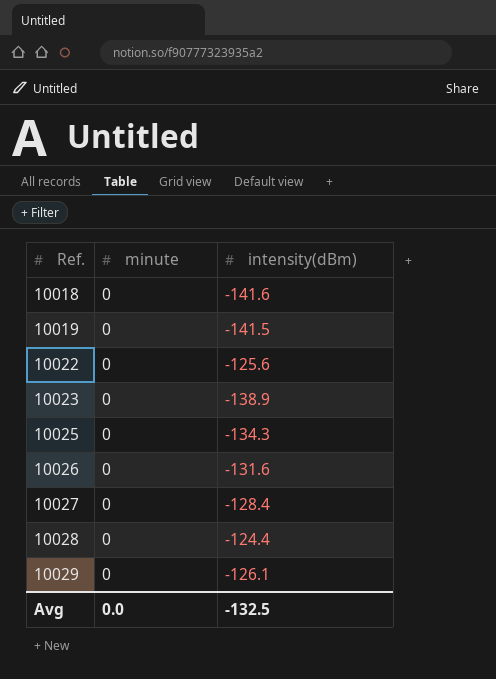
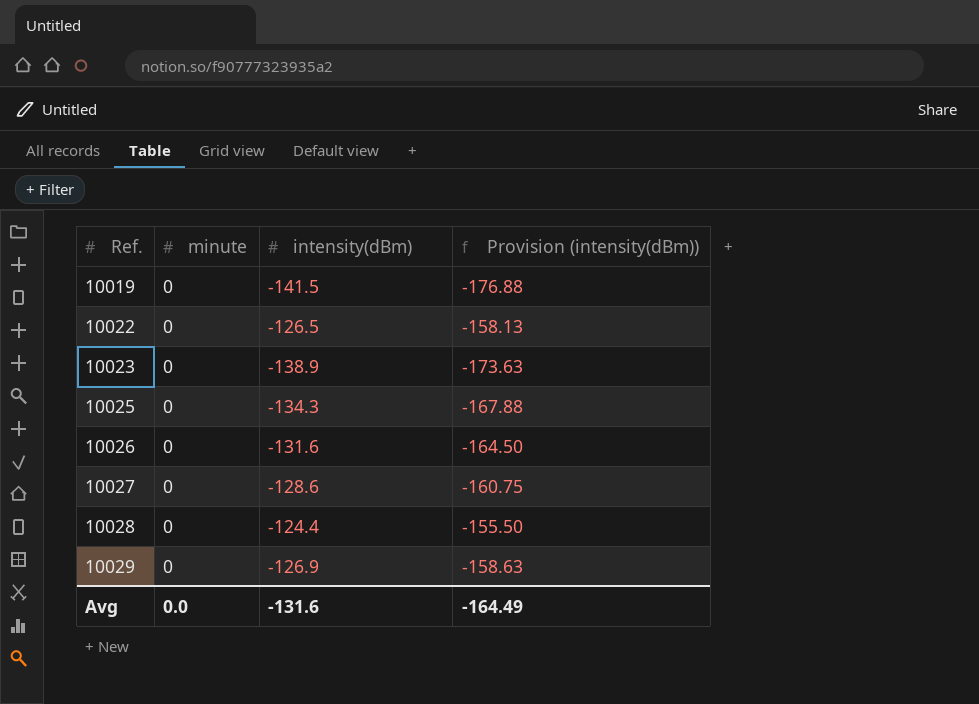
column Provision (intensity(dBm)) | formula: none -> [intensity(dBm)] * 1.25
row 10018: 0 | -141.6 -> none
10022 | intensity(dBm): -125.6 -> -126.5
10027 | intensity(dBm): -128.4 -> -128.6
10029 | intensity(dBm): -126.1 -> -126.9
Avg | intensity(dBm): -132.5 -> -131.6

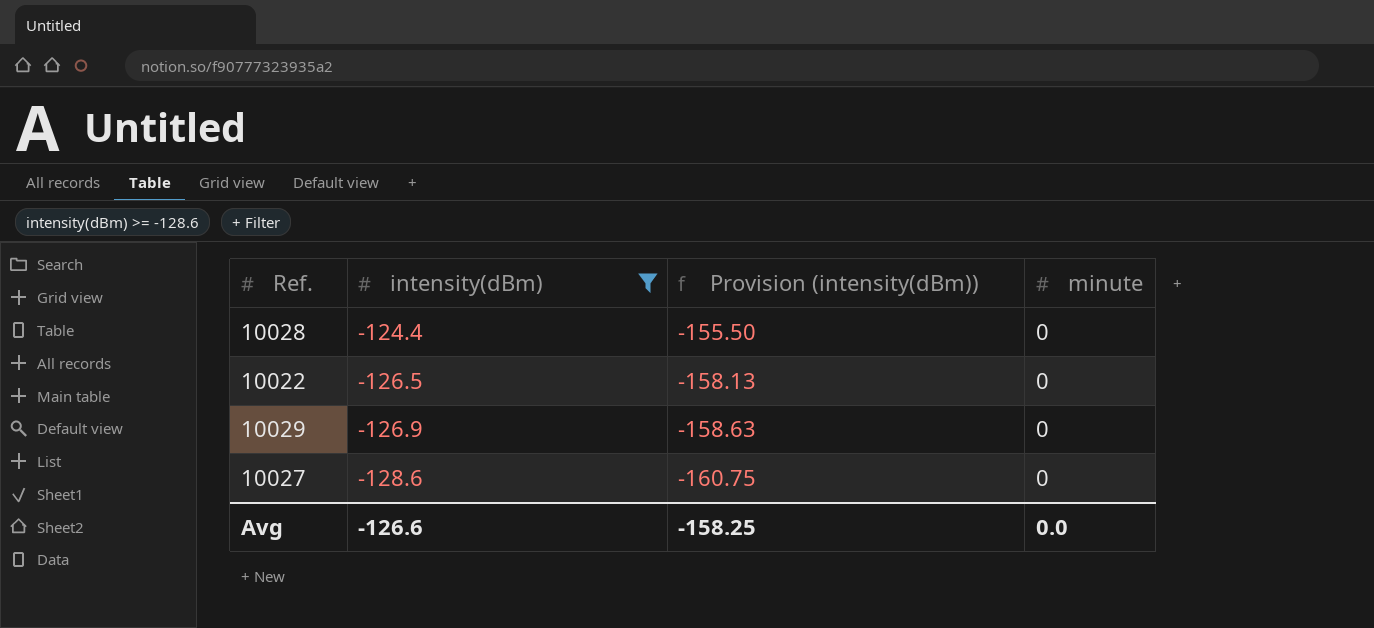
filter: none -> intensity(dBm) >= -128.6
row order: Ref. ascending -> intensity(dBm) descending
column minute | position: 2 -> 4
Avg | intensity(dBm): -131.6 -> -126.6
Avg | Provision (intensity(dBm)): -164.49 -> -158.25

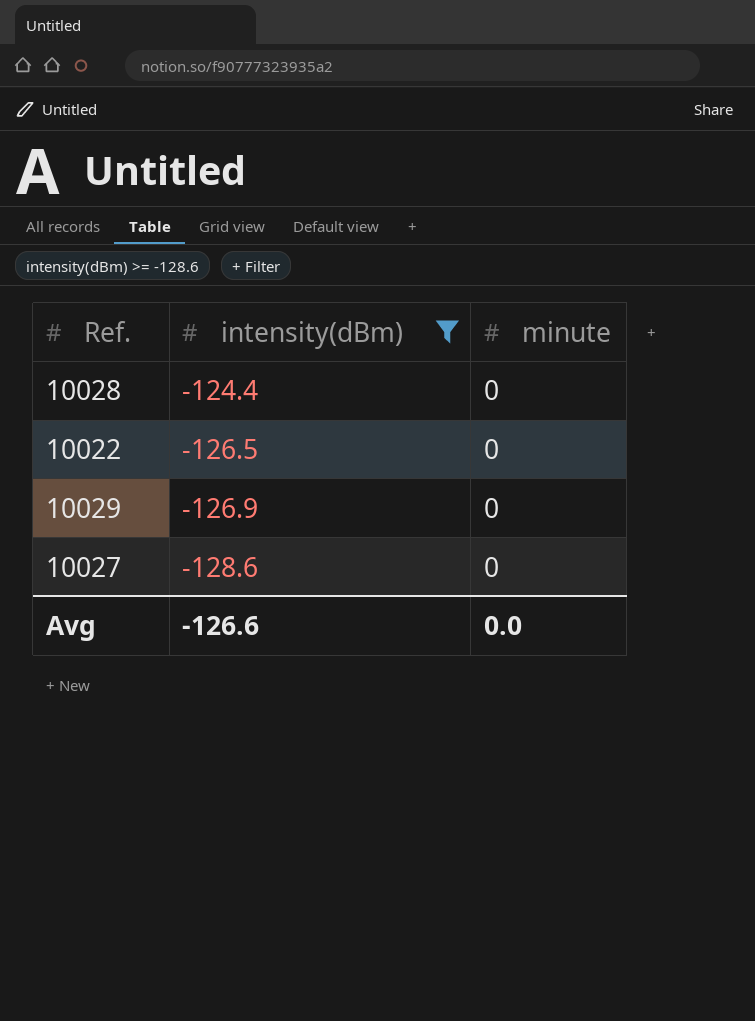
column Provision (intensity(dBm)) | formula: [intensity(dBm)] * 1.25 -> none

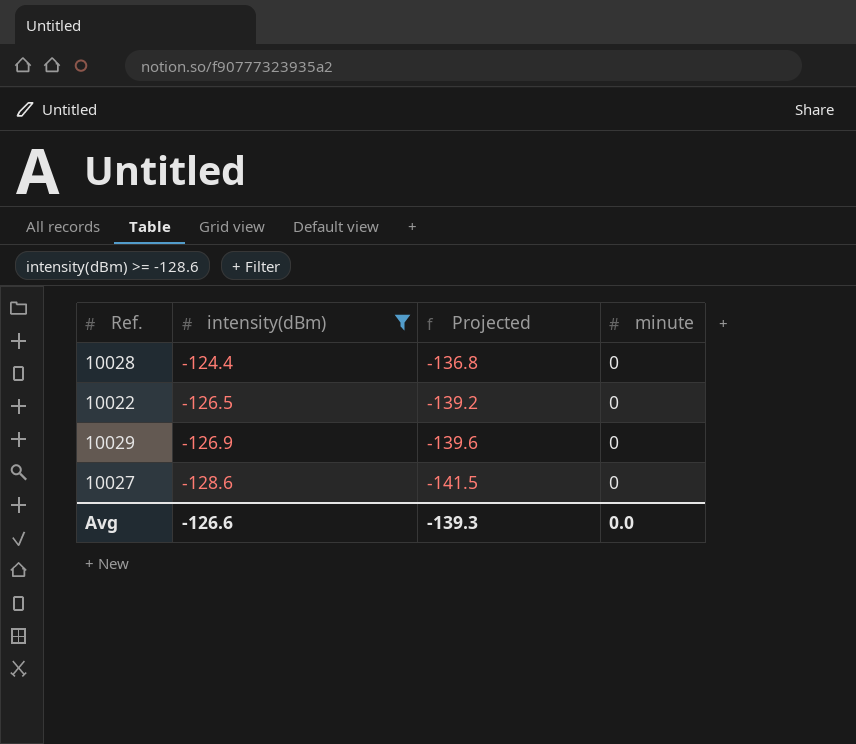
column Projected | formula: none -> [intensity(dBm)] * 1.1

